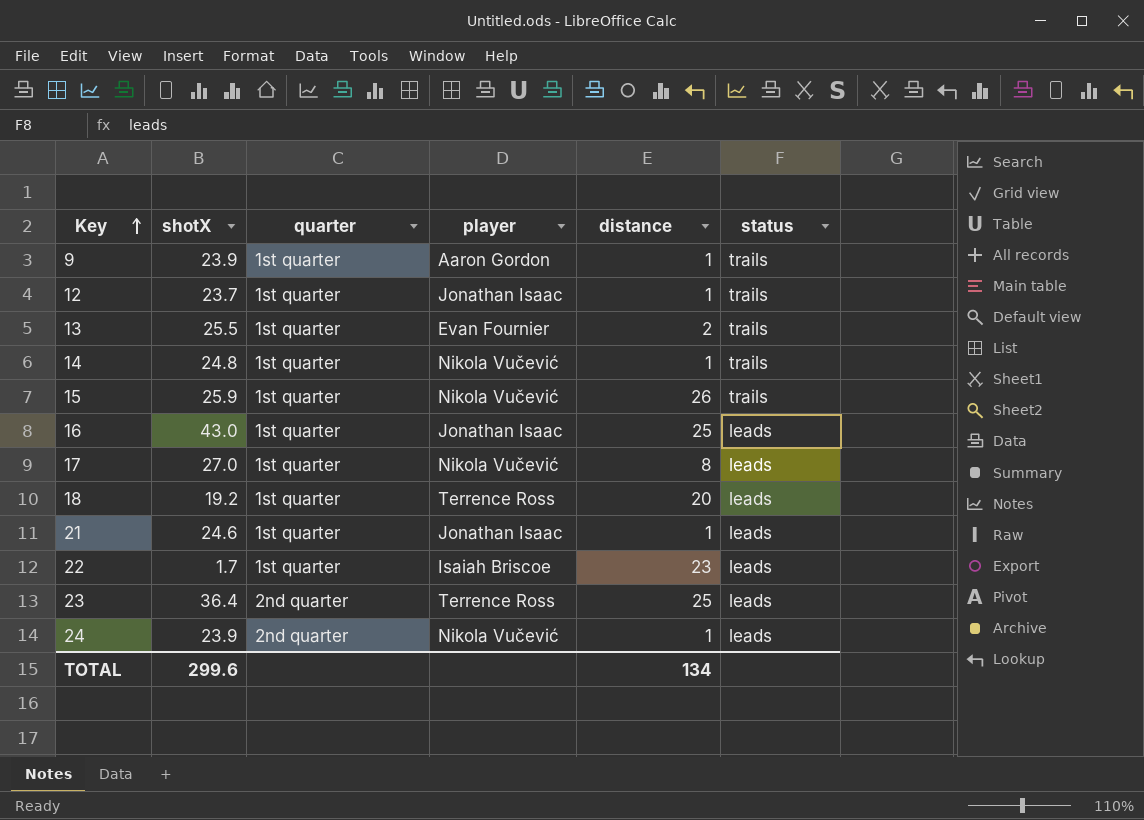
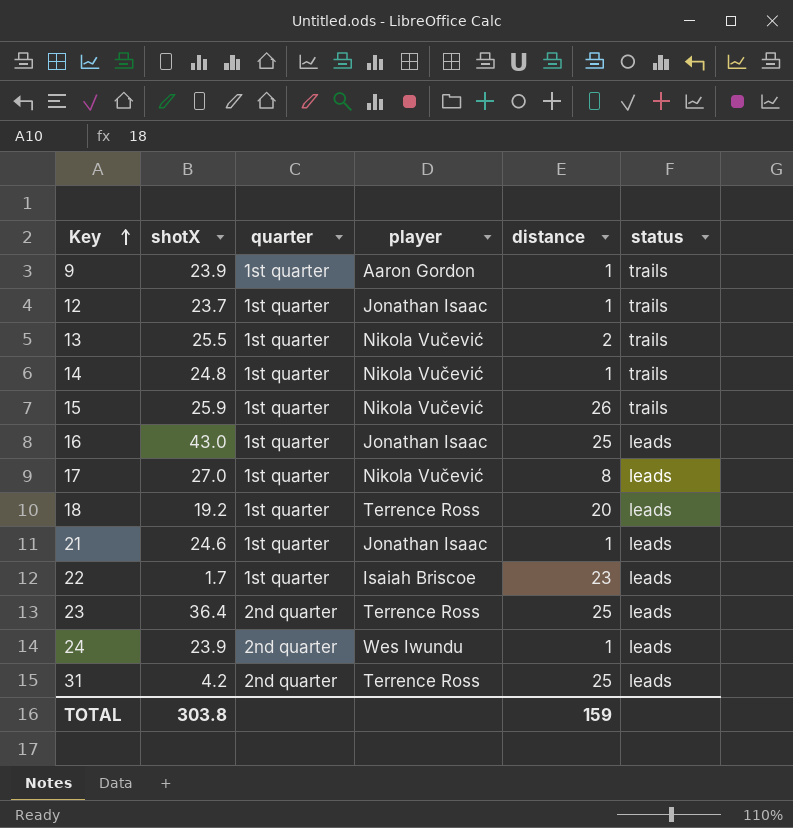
13 | player: Evan Fournier -> Nikola Vučević
24 | player: Nikola Vučević -> Wes Iwundu
row 31: none -> 4.2 | 2nd quarter | Terrence Ross | 25 | leads
TOTAL | shotX: 299.6 -> 303.8
TOTAL | distance: 134 -> 159

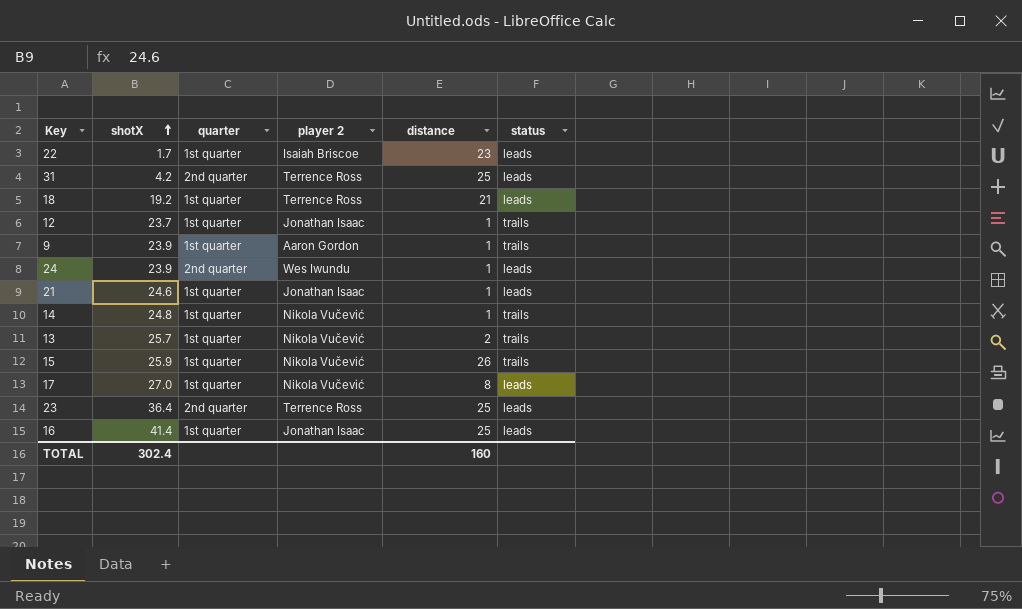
row order: Key ascending -> shotX ascending
column name: player -> player 2
18 | distance: 20 -> 21
13 | shotX: 25.5 -> 25.7
16 | shotX: 43.0 -> 41.4
TOTAL | shotX: 303.8 -> 302.4
TOTAL | distance: 159 -> 160

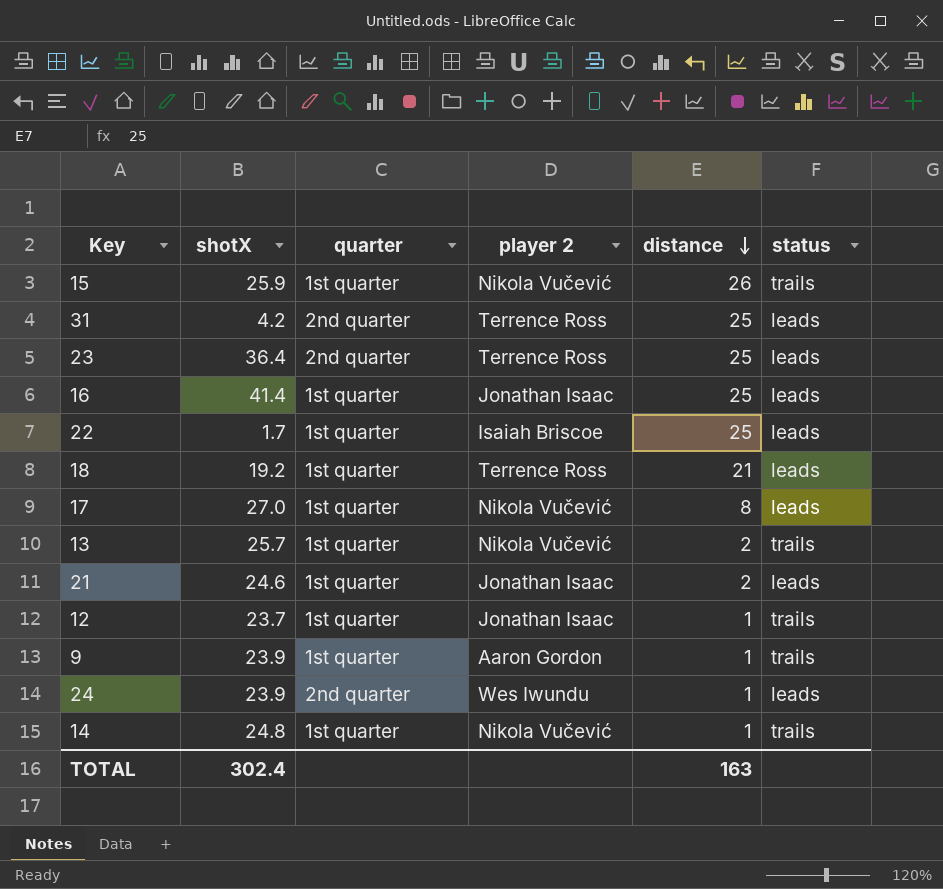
row order: shotX ascending -> distance descending
22 | distance: 23 -> 25
21 | distance: 1 -> 2
TOTAL | distance: 160 -> 163

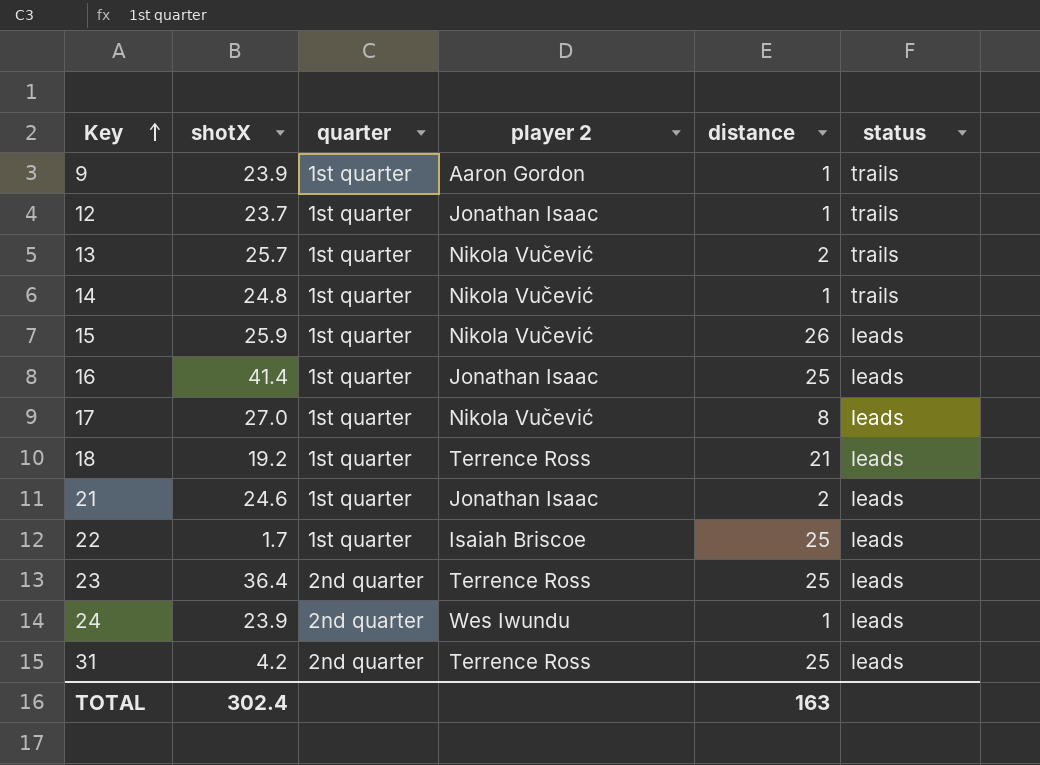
row order: distance descending -> Key ascending
15 | status: trails -> leads

